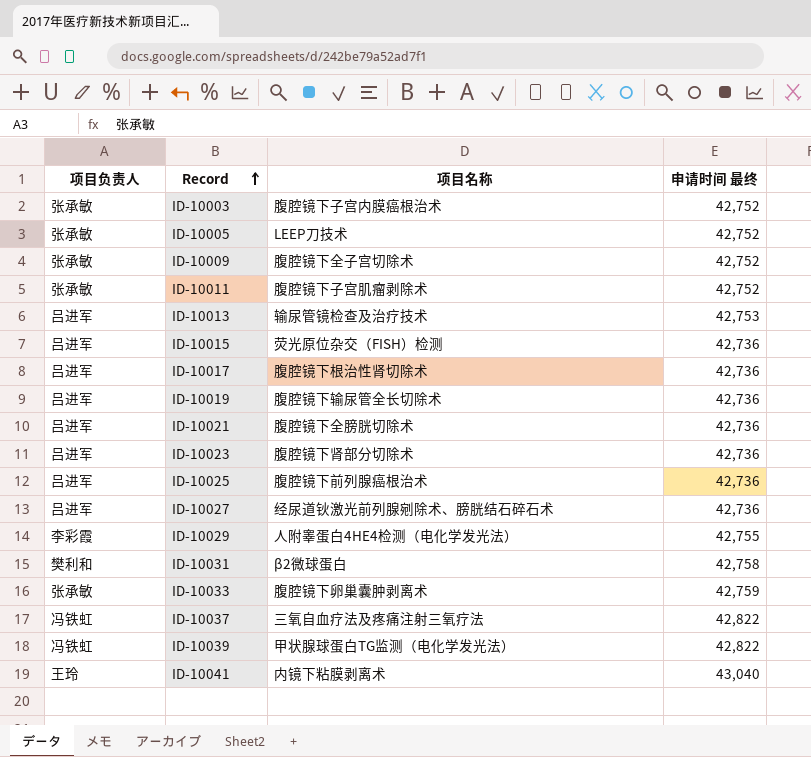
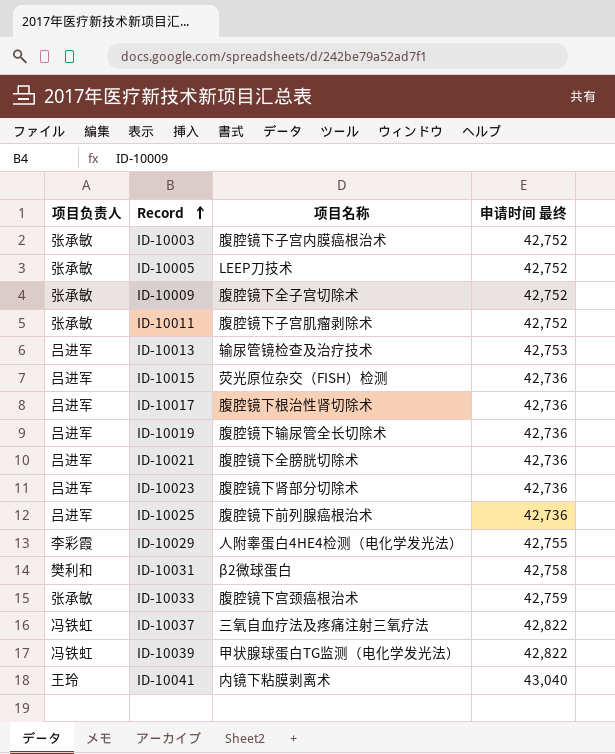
row ID-10027: 吕进军 | 经尿道钬激光前列腺剜除术、膀胱结石碎石术 | 42,736 -> none
ID-10033 | 项目名称: 腹腔镜下卵巢囊肿剥离术 -> 腹腔镜下宫颈癌根治术

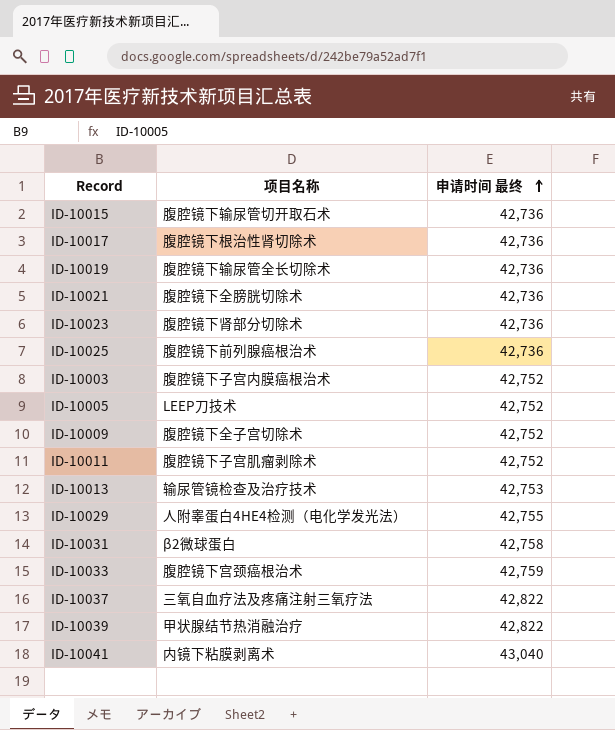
row order: Record ascending -> 申请时间 最终 ascending
column 项目负责人 | position: 1 -> none
ID-10015 | 项目名称: 荧光原位杂交（FISH）检测 -> 腹腔镜下输尿管切开取石术
ID-10039 | 项目名称: 甲状腺球蛋白TG监测（电化学发光法） -> 甲状腺结节热消融治疗

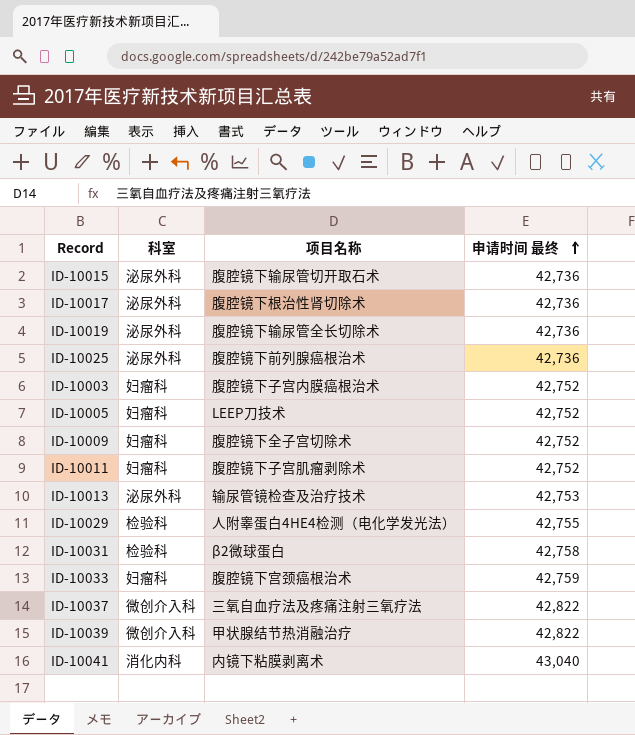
column 科室 | position: none -> 2
row ID-10021: 腹腔镜下全膀胱切除术 | 42,736 -> none
row ID-10023: 腹腔镜下肾部分切除术 | 42,736 -> none

